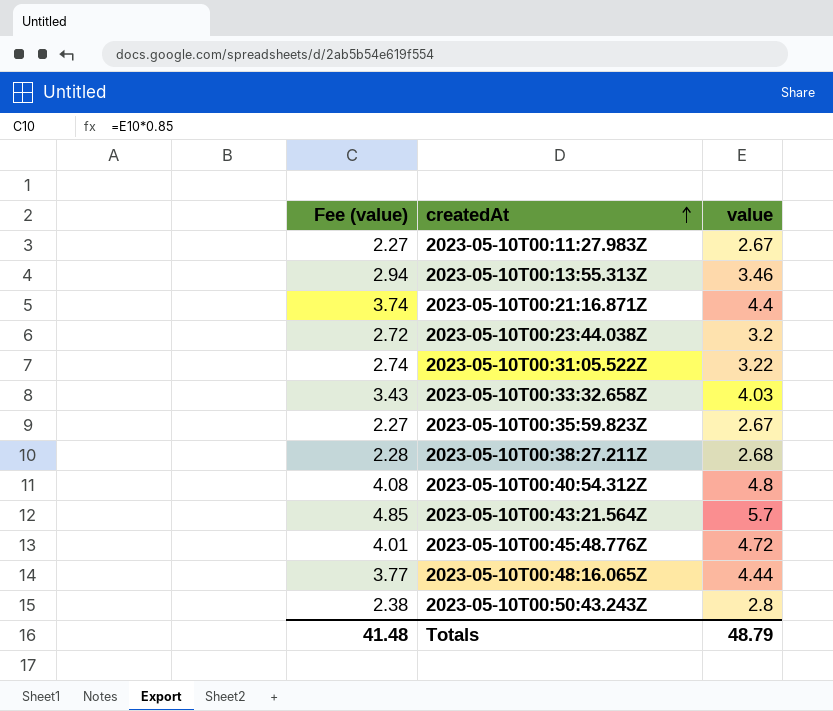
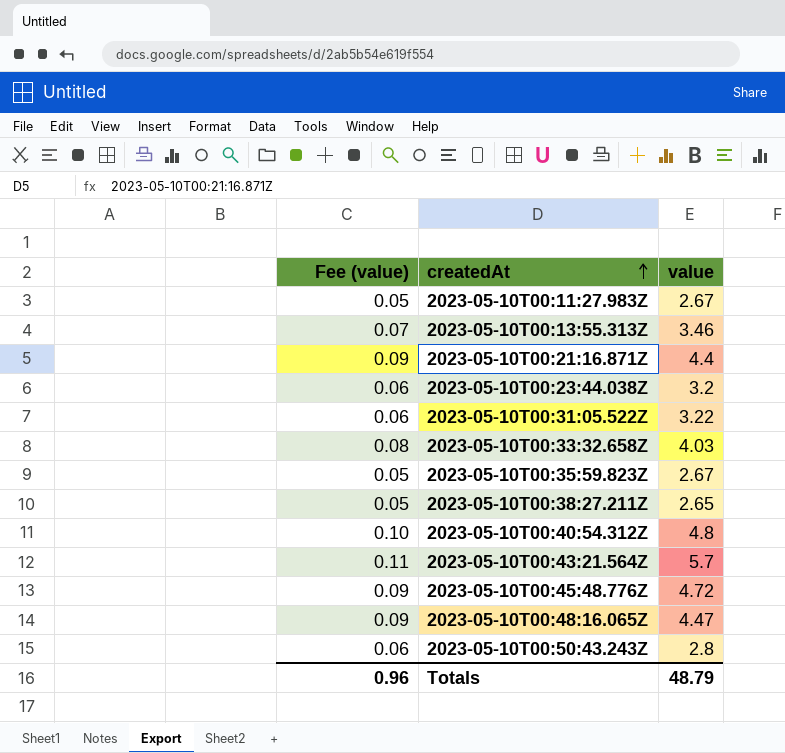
column Fee (value) | formula: [value] * 0.85 -> [value] * 0.02
2023-05-10T00:38:27.211Z | value: 2.68 -> 2.65
2023-05-10T00:48:16.065Z | value: 4.44 -> 4.47
Totals | Fee (value): 41.48 -> 0.96

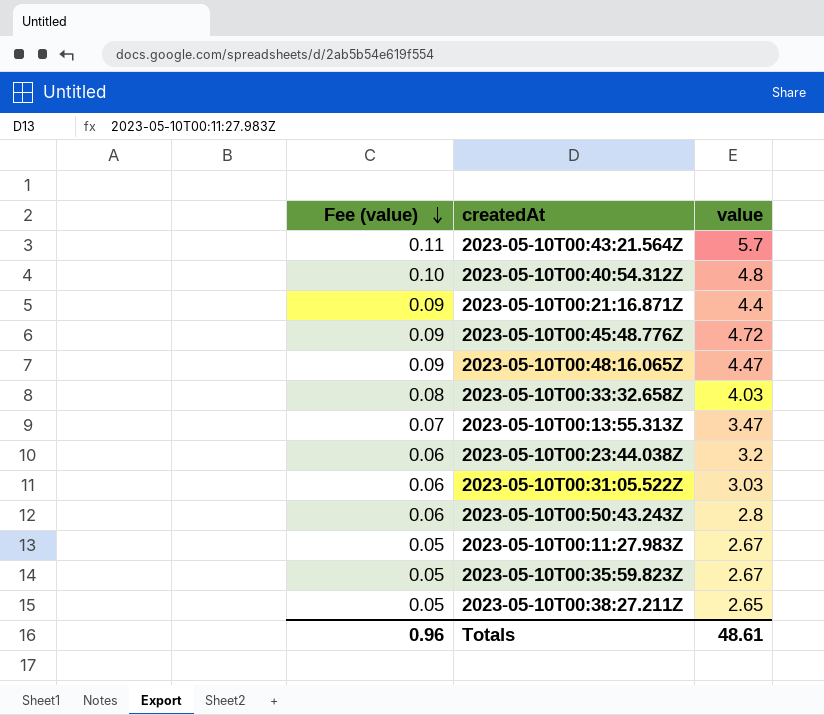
row order: createdAt ascending -> Fee (value) descending
2023-05-10T00:13:55.313Z | value: 3.46 -> 3.47
2023-05-10T00:31:05.522Z | value: 3.22 -> 3.03
Totals | value: 48.79 -> 48.61

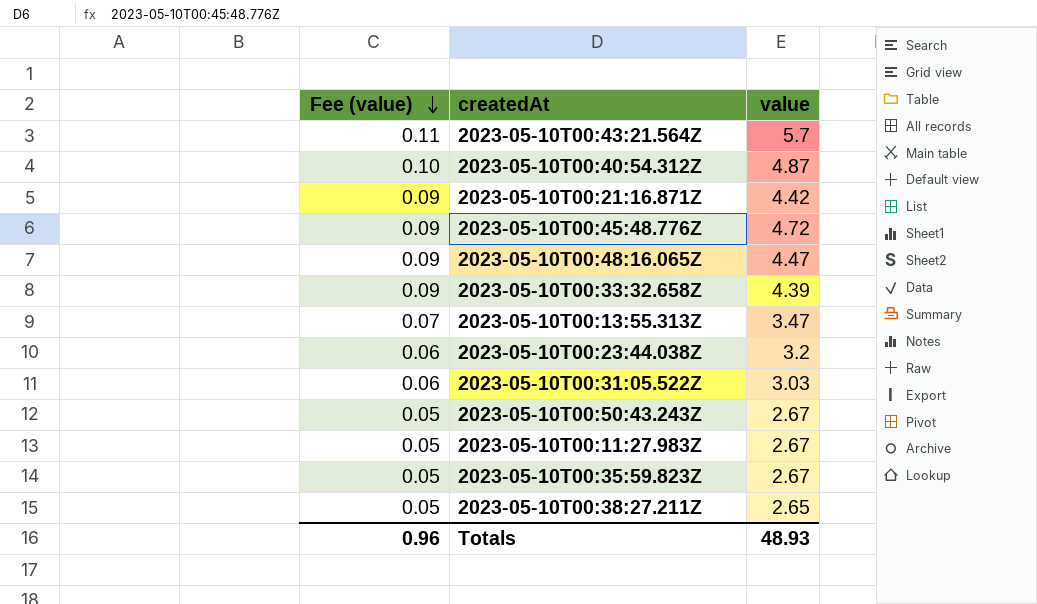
2023-05-10T00:40:54.312Z | value: 4.8 -> 4.87
2023-05-10T00:21:16.871Z | value: 4.4 -> 4.42
2023-05-10T00:33:32.658Z | Fee (value): 0.08 -> 0.09
2023-05-10T00:33:32.658Z | value: 4.03 -> 4.39
2023-05-10T00:50:43.243Z | Fee (value): 0.06 -> 0.05
2023-05-10T00:50:43.243Z | value: 2.8 -> 2.67
Totals | value: 48.61 -> 48.93

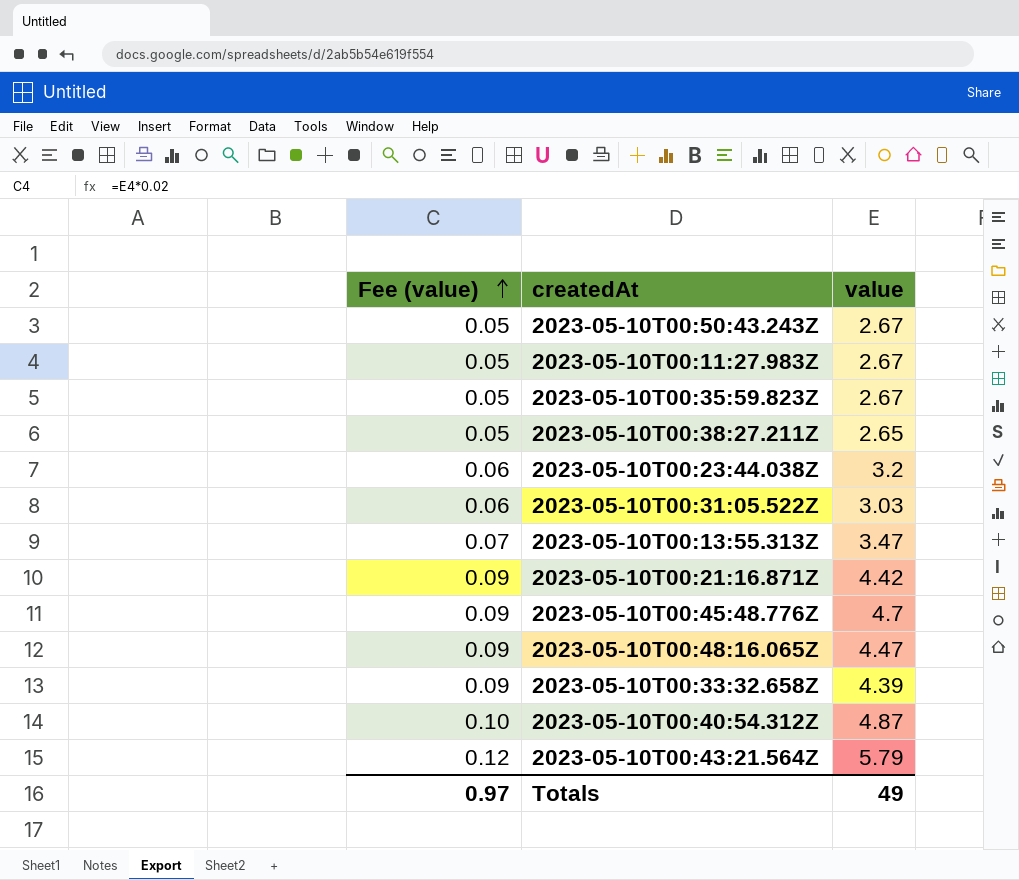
row order: Fee (value) descending -> Fee (value) ascending
2023-05-10T00:45:48.776Z | value: 4.72 -> 4.7
2023-05-10T00:43:21.564Z | Fee (value): 0.11 -> 0.12
2023-05-10T00:43:21.564Z | value: 5.7 -> 5.79
Totals | Fee (value): 0.96 -> 0.97
Totals | value: 48.93 -> 49

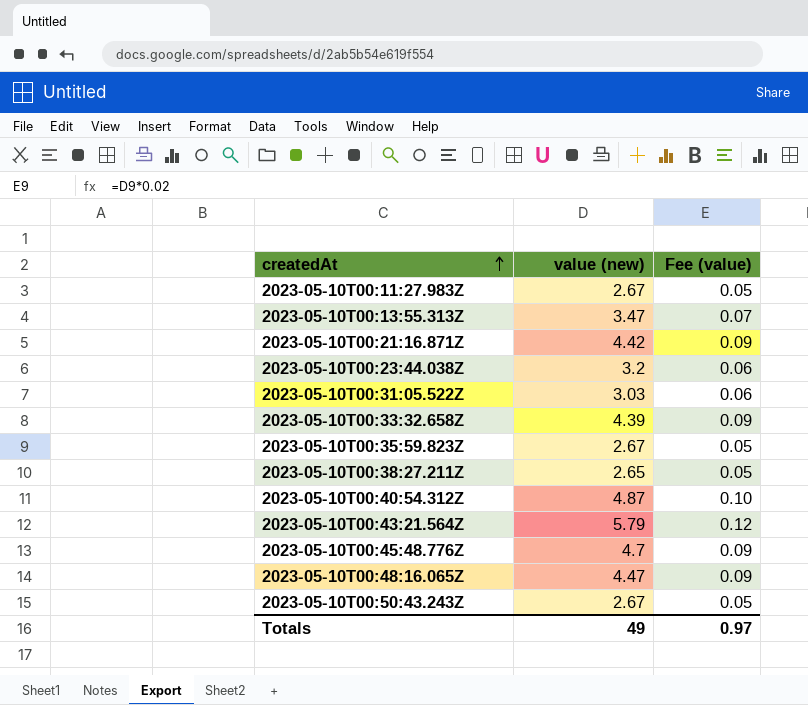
row order: Fee (value) ascending -> createdAt ascending
column name: value -> value (new)
column Fee (value) | position: 1 -> 3

